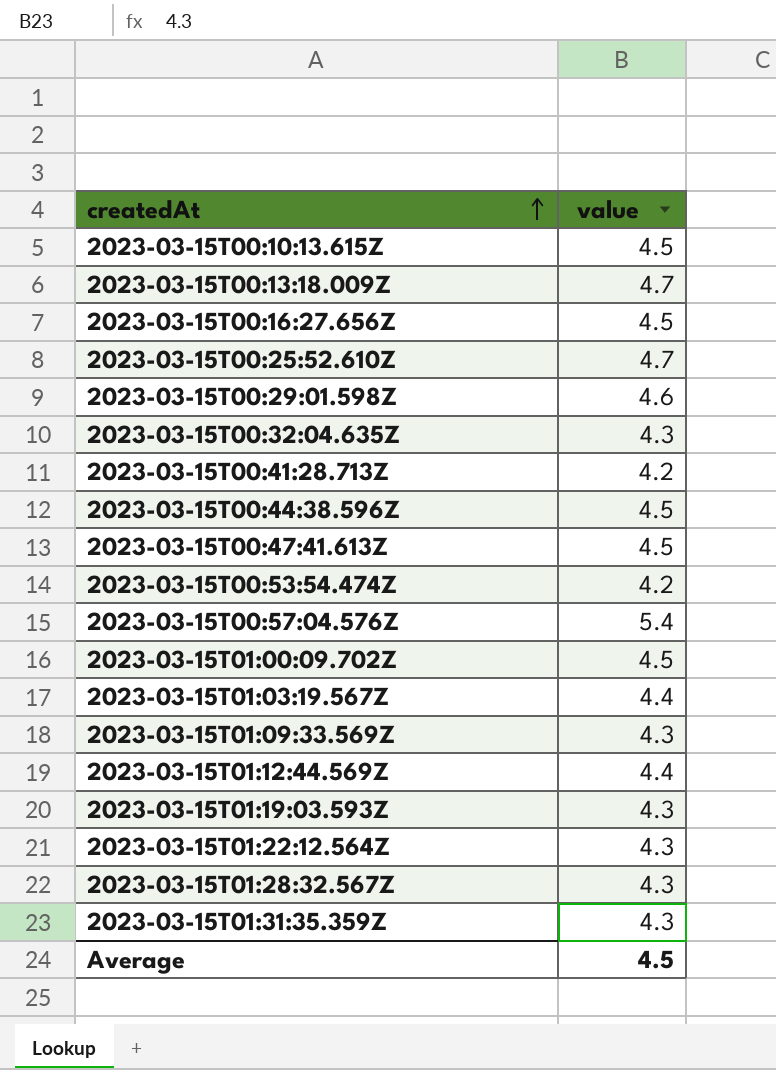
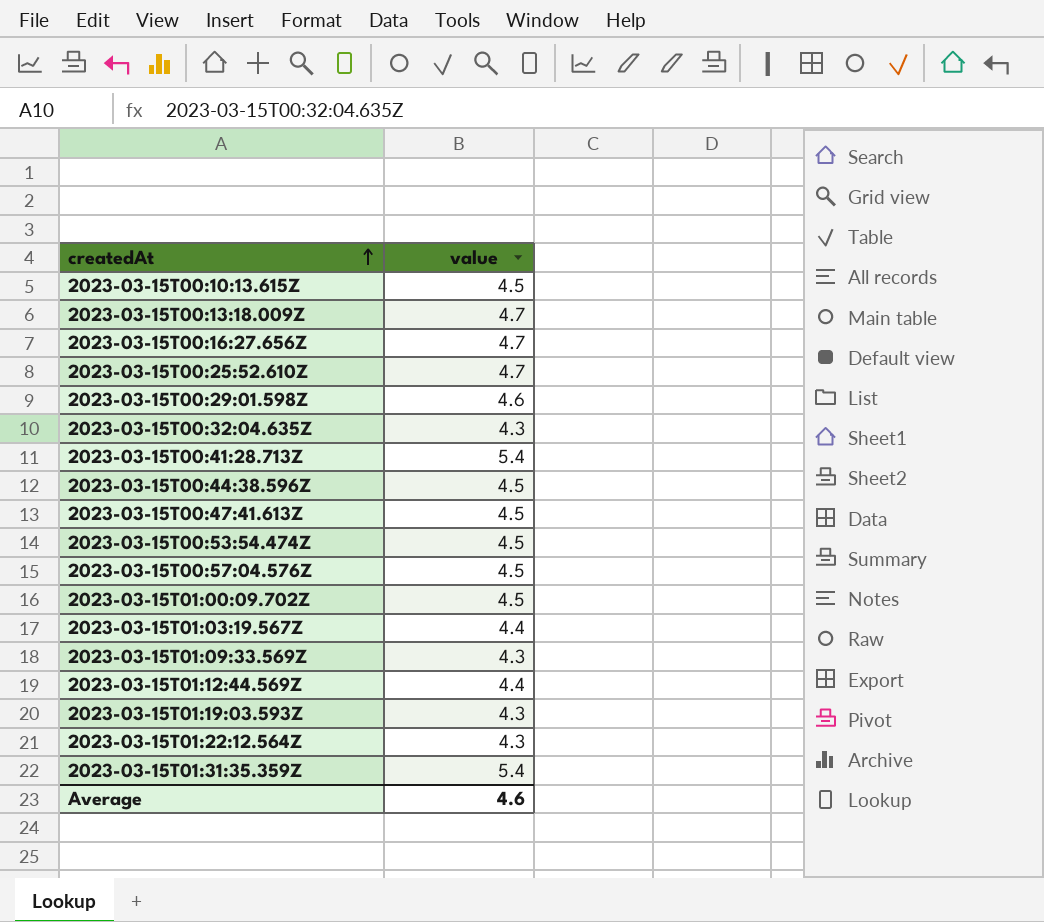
row 2023-03-15T01:28:32.567Z: 4.3 -> none
2023-03-15T00:16:27.656Z | value: 4.5 -> 4.7
2023-03-15T00:41:28.713Z | value: 4.2 -> 5.4
2023-03-15T00:53:54.474Z | value: 4.2 -> 4.5
2023-03-15T00:57:04.576Z | value: 5.4 -> 4.5
2023-03-15T01:31:35.359Z | value: 4.3 -> 5.4
Average | value: 4.5 -> 4.6

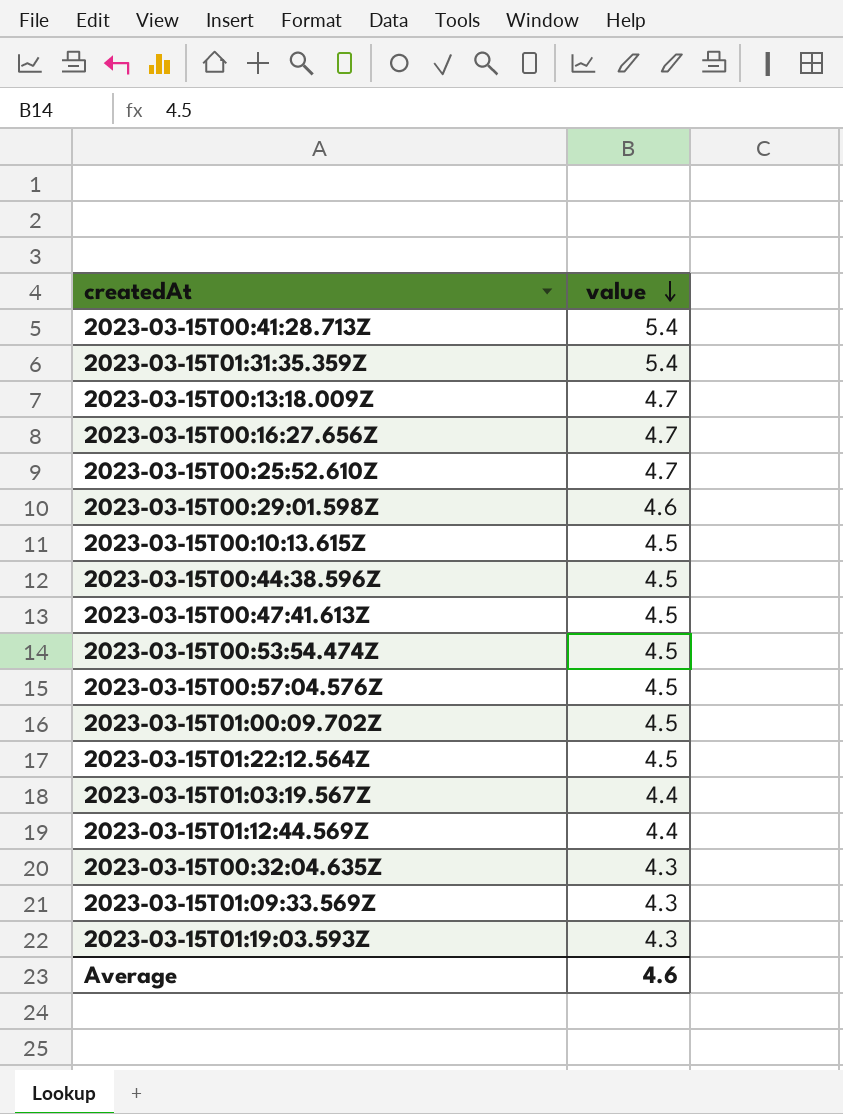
row order: createdAt ascending -> value descending
2023-03-15T01:22:12.564Z | value: 4.3 -> 4.5

